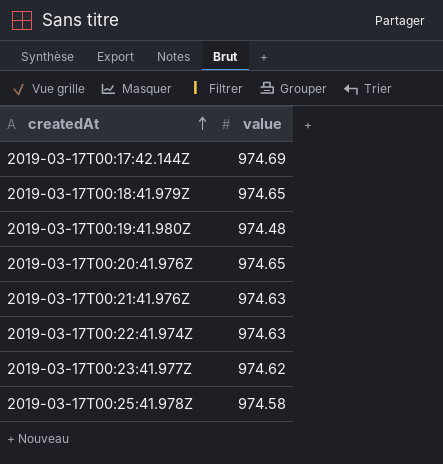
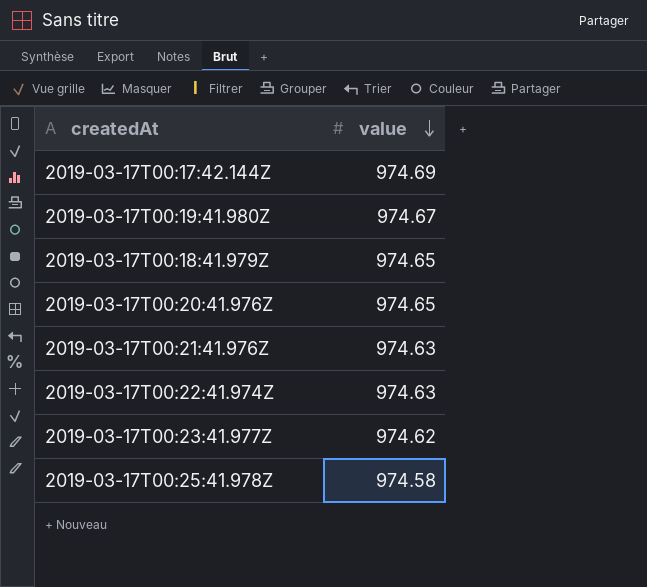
row order: createdAt ascending -> value descending
2019-03-17T00:19:41.980Z | value: 974.48 -> 974.67

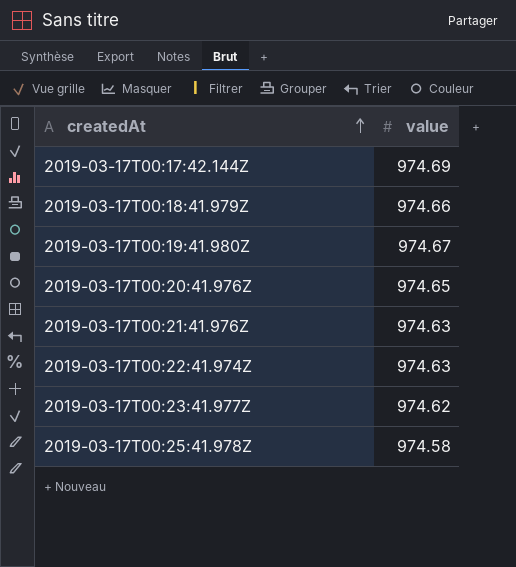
row order: value descending -> createdAt ascending
2019-03-17T00:18:41.979Z | value: 974.65 -> 974.66

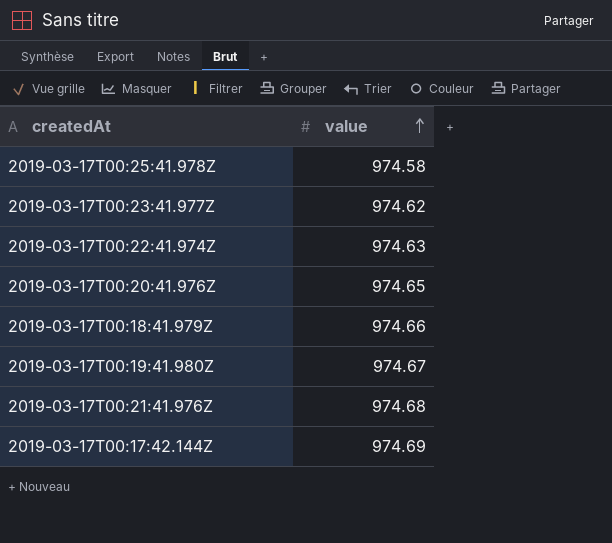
row order: createdAt ascending -> value ascending
2019-03-17T00:21:41.976Z | value: 974.63 -> 974.68

